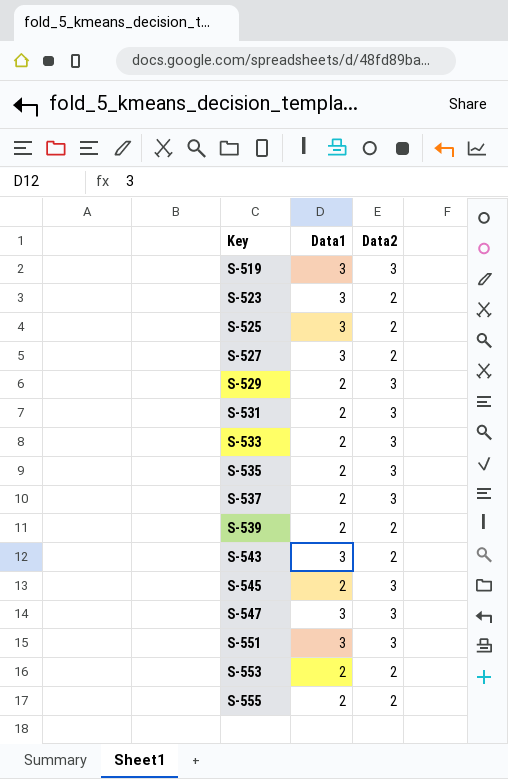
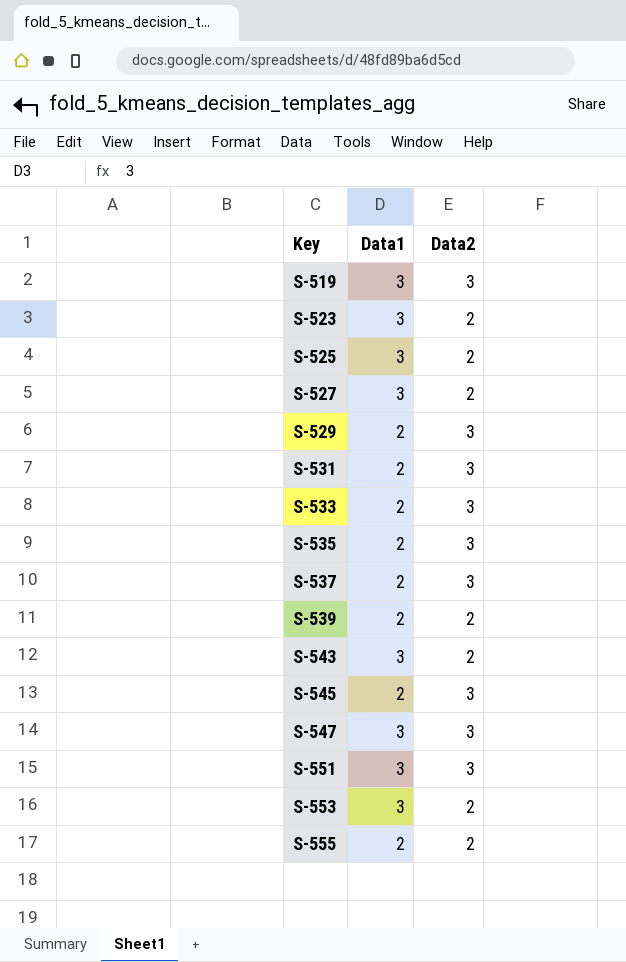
S-553 | Data1: 2 -> 3

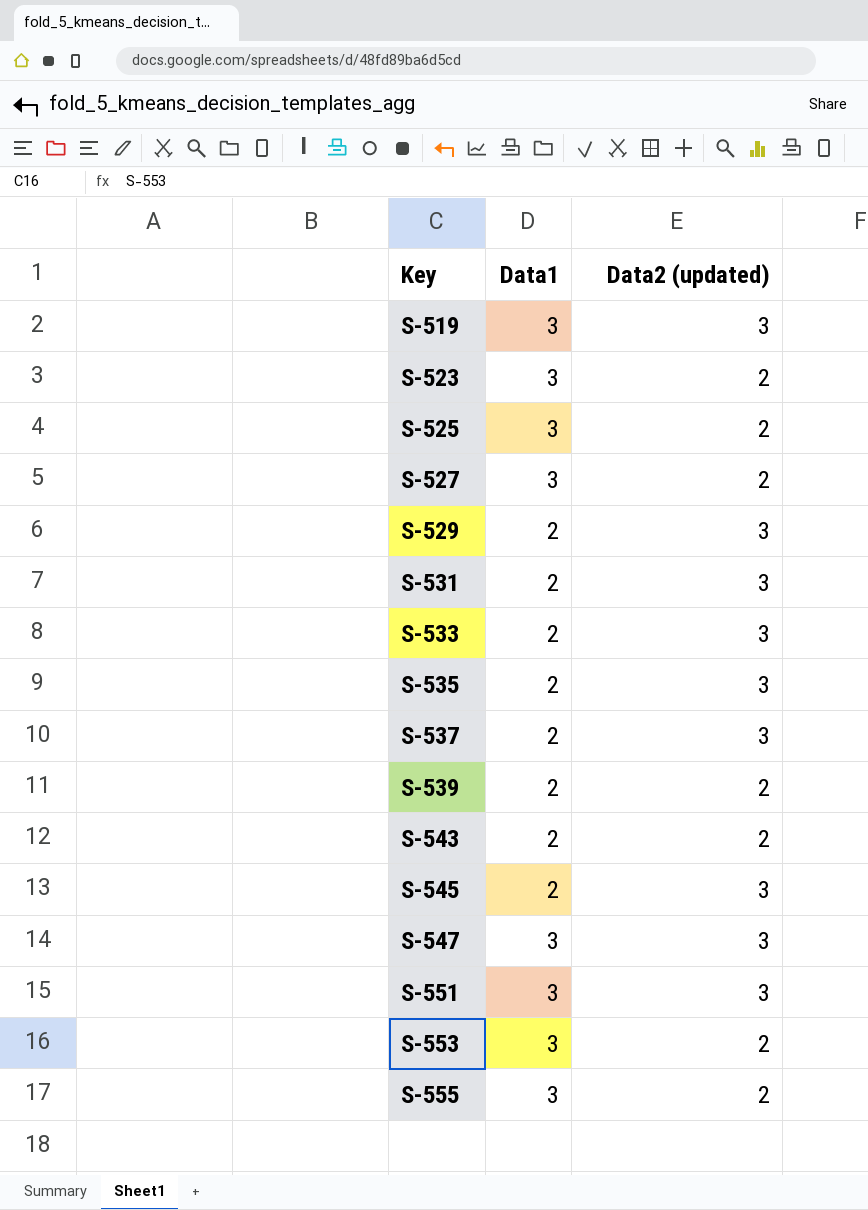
column name: Data2 -> Data2 (updated)
S-543 | Data1: 3 -> 2
S-555 | Data1: 2 -> 3

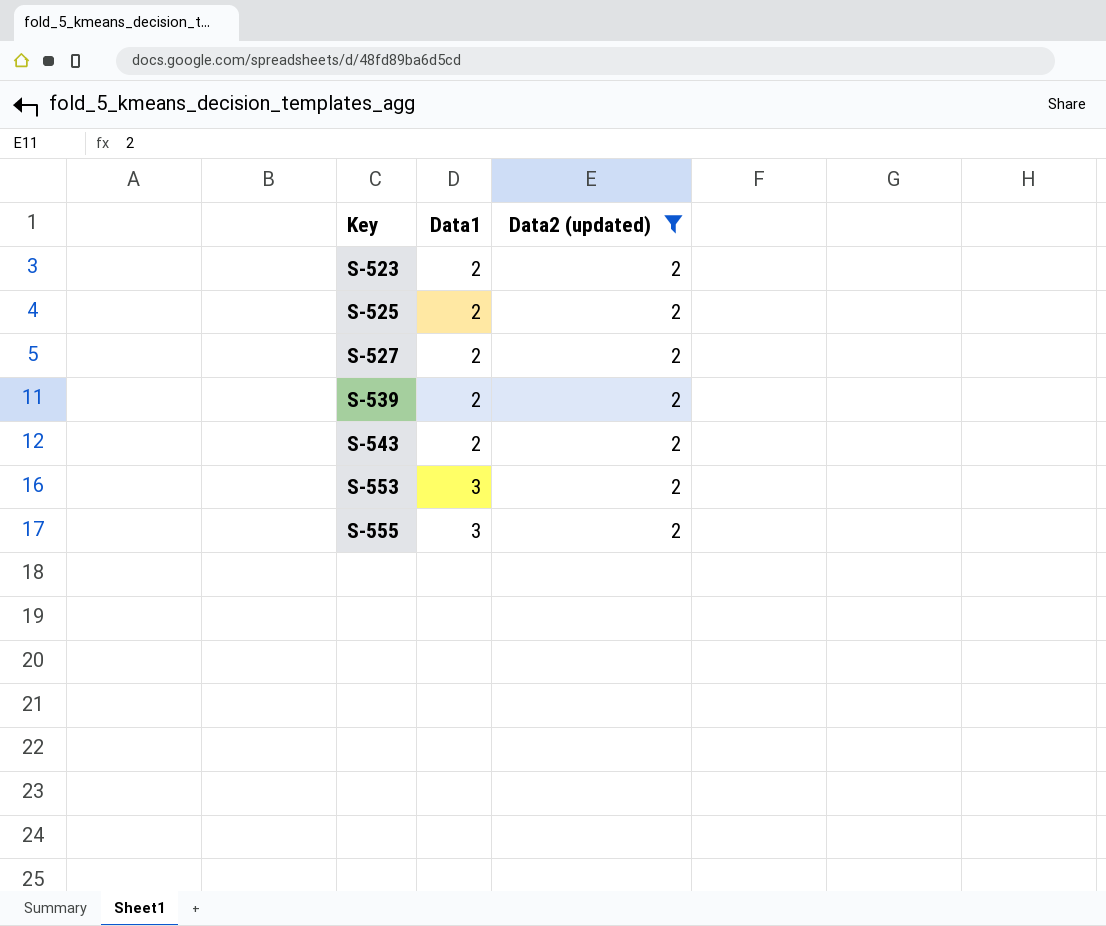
filter: none -> Data2 (updated) = 2
S-523 | Data1: 3 -> 2
S-525 | Data1: 3 -> 2
S-527 | Data1: 3 -> 2

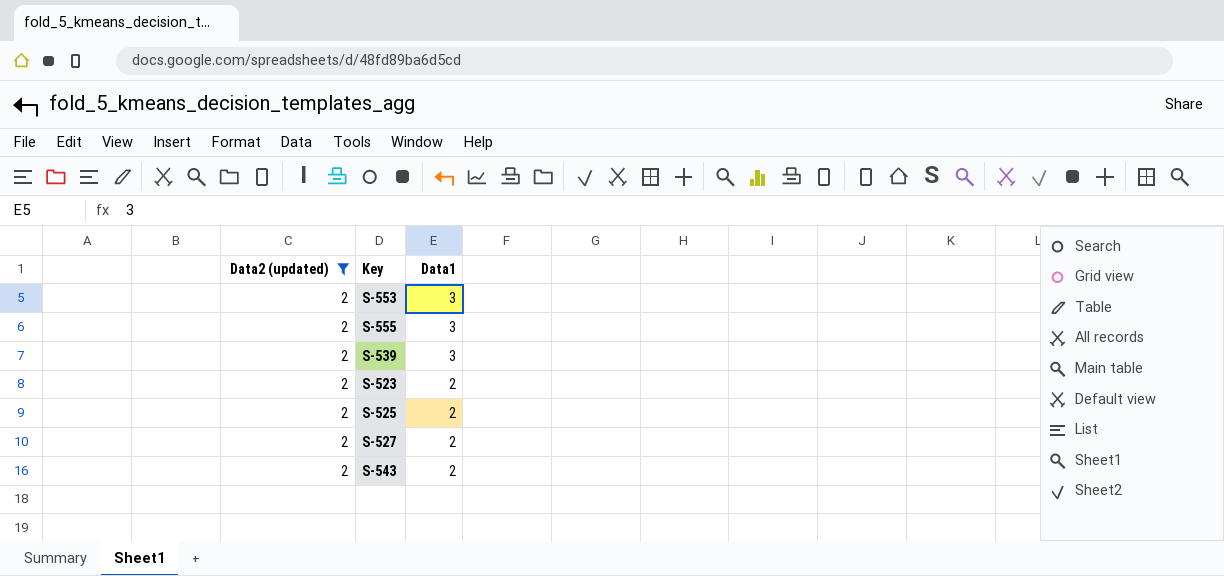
row order: Key ascending -> Data1 descending
column Data2 (updated) | position: 3 -> 1
S-539 | Data1: 2 -> 3

